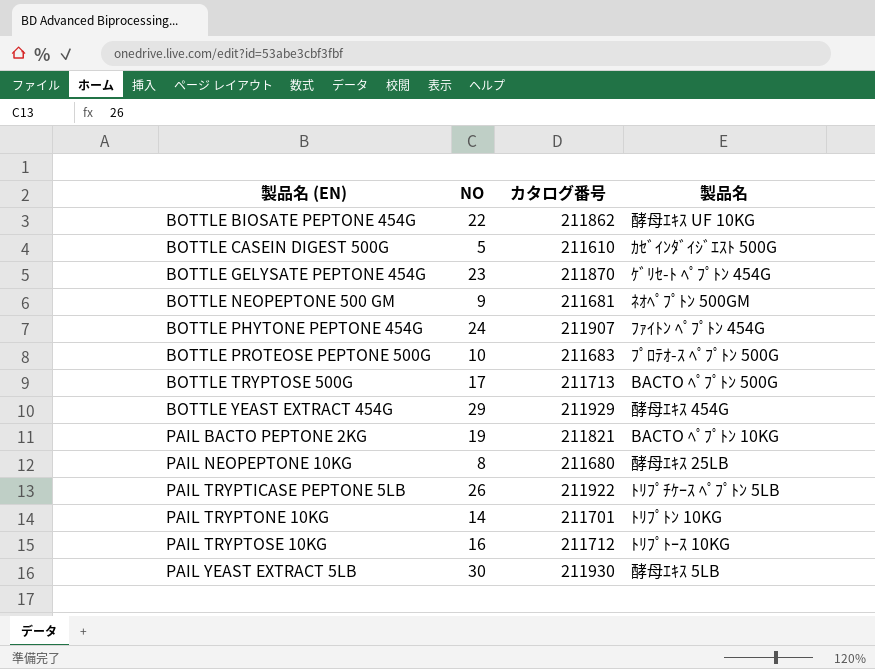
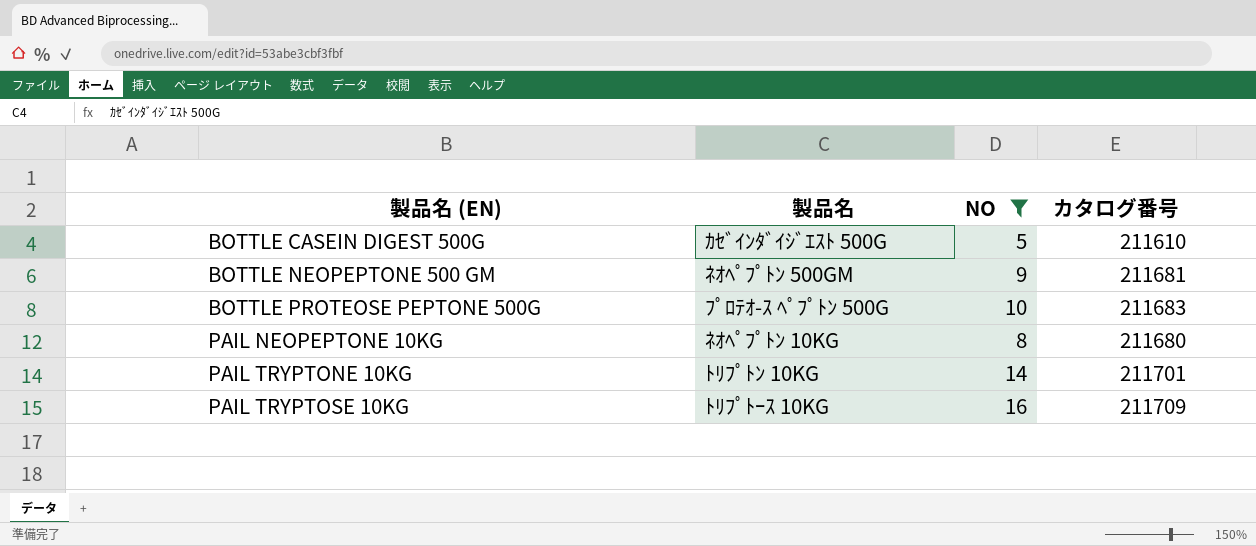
filter: none -> NO <= 16
column 製品名 | position: 4 -> 2
PAIL NEOPEPTONE 10KG | 製品名: 酵母ｴｷｽ 25LB -> ﾈｵﾍﾟﾌﾟﾄﾝ 10KG
PAIL TRYPTOSE 10KG | カタログ番号: 211712 -> 211709

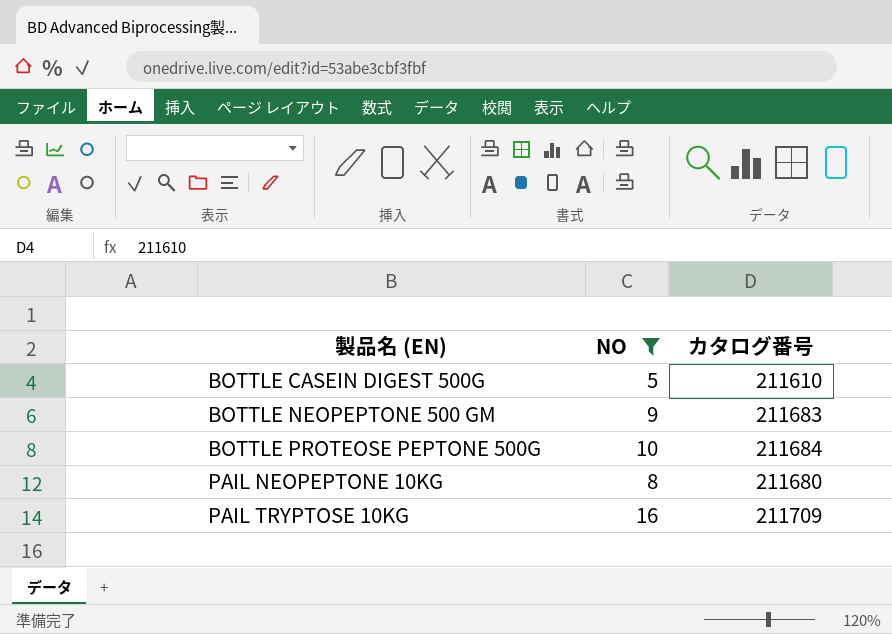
column 製品名 | position: 2 -> none
row PAIL TRYPTONE 10KG: ﾄﾘﾌﾟﾄﾝ 10KG | 14 | 211701 -> none
BOTTLE NEOPEPTONE 500 GM | カタログ番号: 211681 -> 211683
BOTTLE PROTEOSE PEPTONE 500G | カタログ番号: 211683 -> 211684

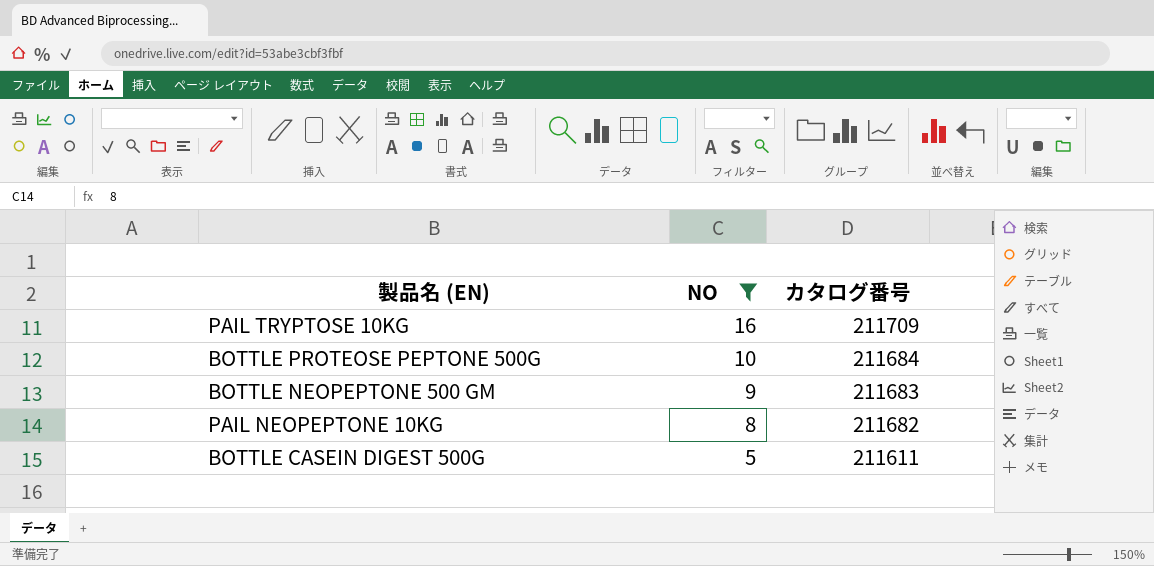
row order: 製品名 (EN) ascending -> NO descending
PAIL NEOPEPTONE 10KG | カタログ番号: 211680 -> 211682
BOTTLE CASEIN DIGEST 500G | カタログ番号: 211610 -> 211611

